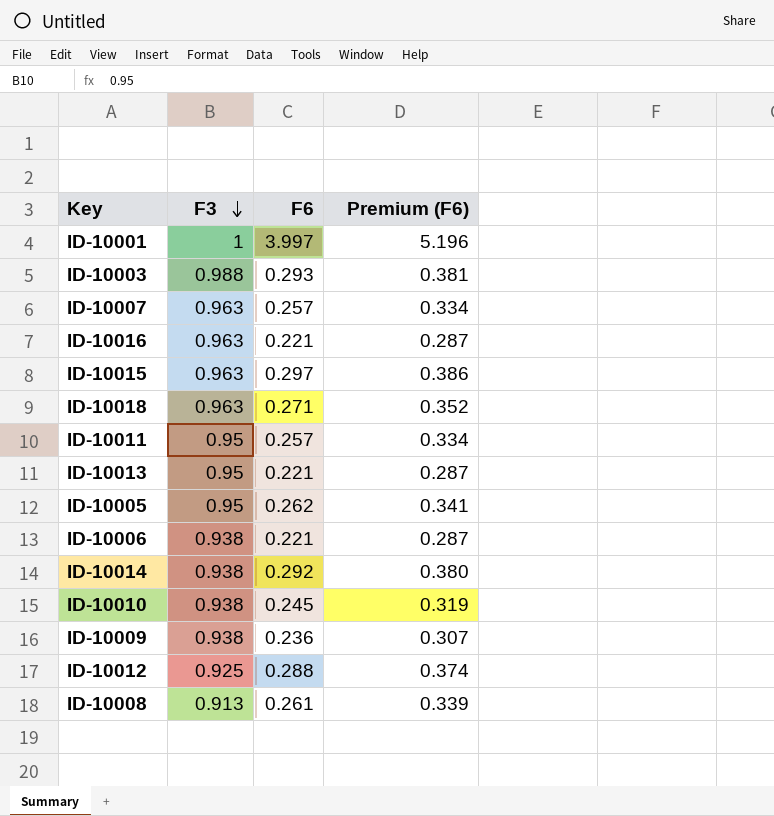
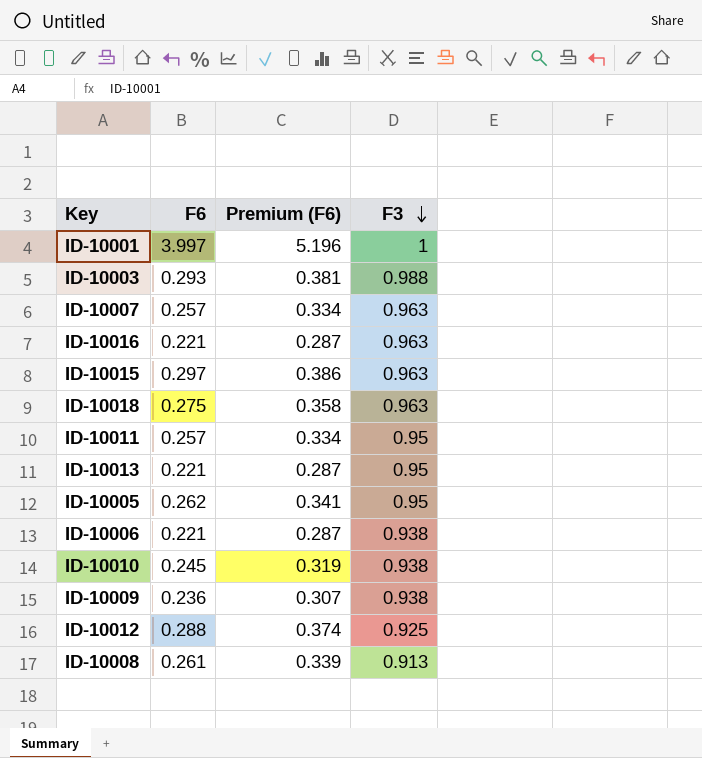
column F3 | position: 2 -> 4
row ID-10014: 0.938 | 0.292 | 0.380 -> none
ID-10018 | F6: 0.271 -> 0.275
ID-10018 | Premium (F6): 0.352 -> 0.358

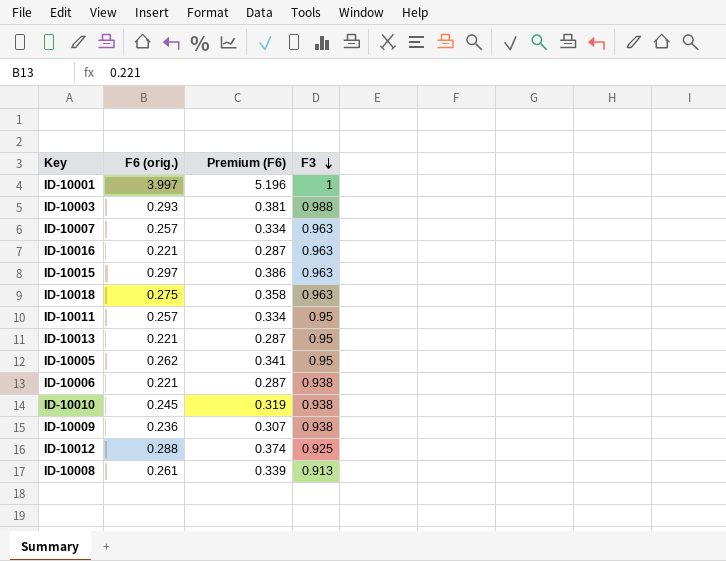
column name: F6 -> F6 (orig.)

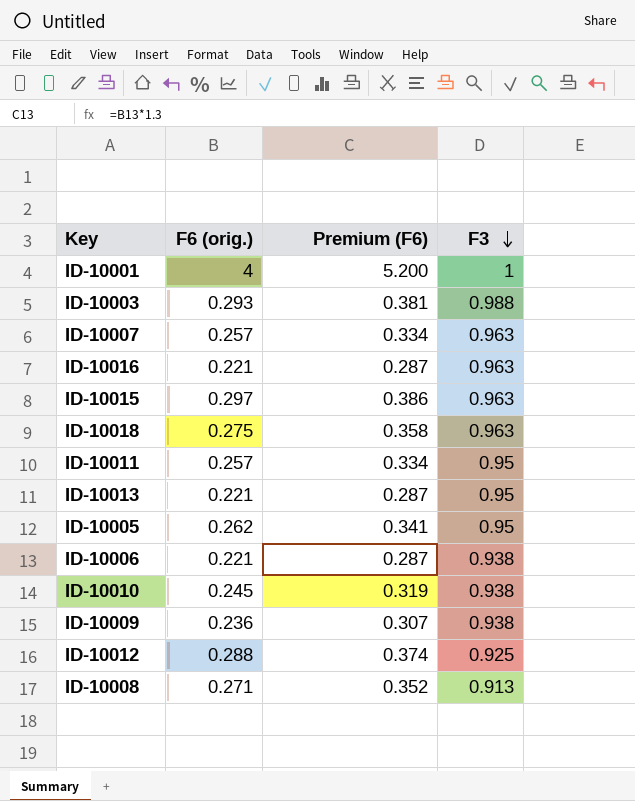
ID-10001 | F6 (orig.): 3.997 -> 4
ID-10001 | Premium (F6): 5.196 -> 5.200
ID-10008 | F6 (orig.): 0.261 -> 0.271
ID-10008 | Premium (F6): 0.339 -> 0.352

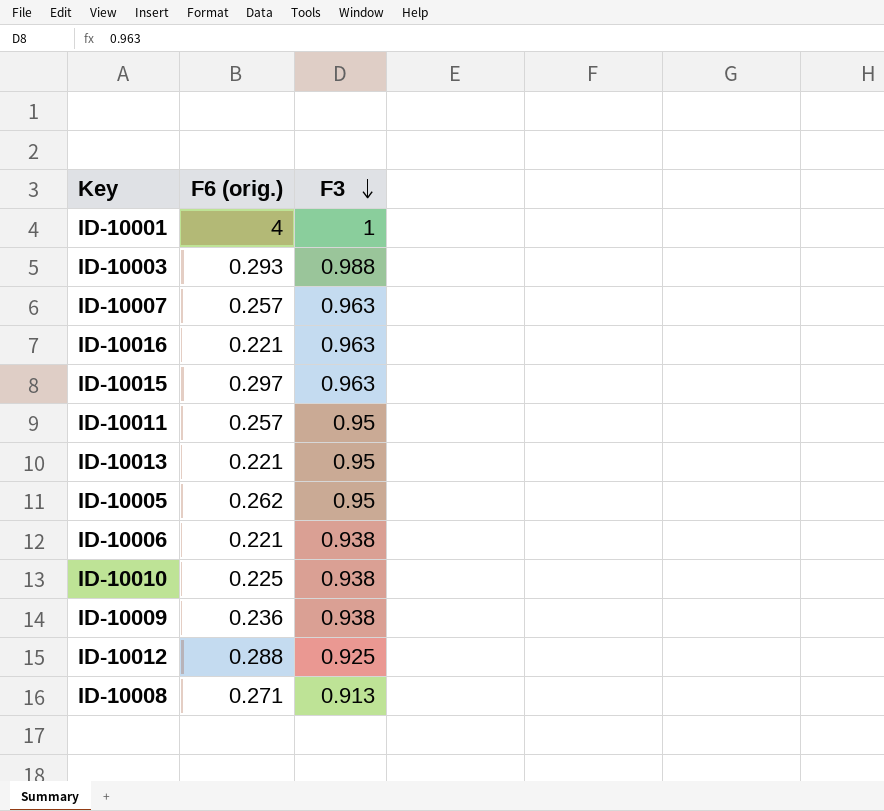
column Premium (F6) | formula: [F6 (orig.)] * 1.3 -> none
row ID-10018: 0.275 | 0.358 | 0.963 -> none
ID-10010 | F6 (orig.): 0.245 -> 0.225

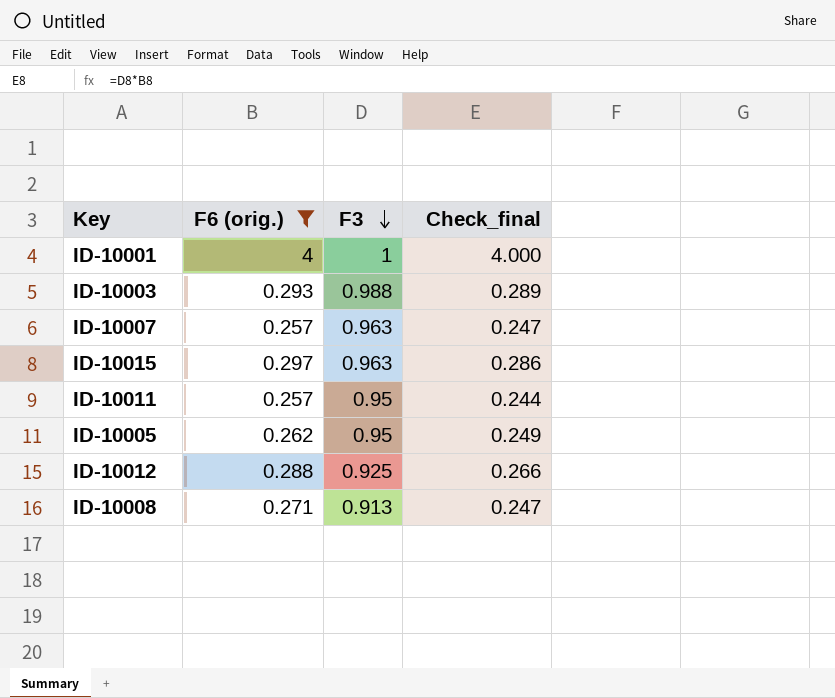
filter: none -> F6 (orig.) >= 0.257
column Check_final | formula: none -> [F6 (orig.)] * [F3]

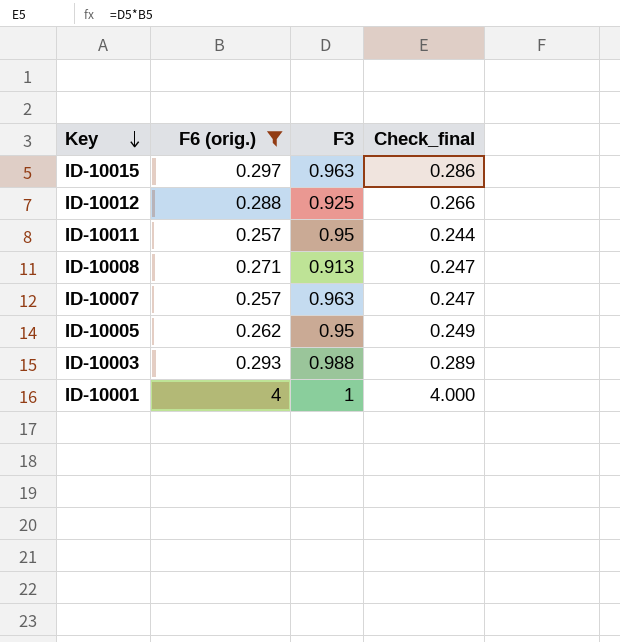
row order: F3 descending -> Key descending

